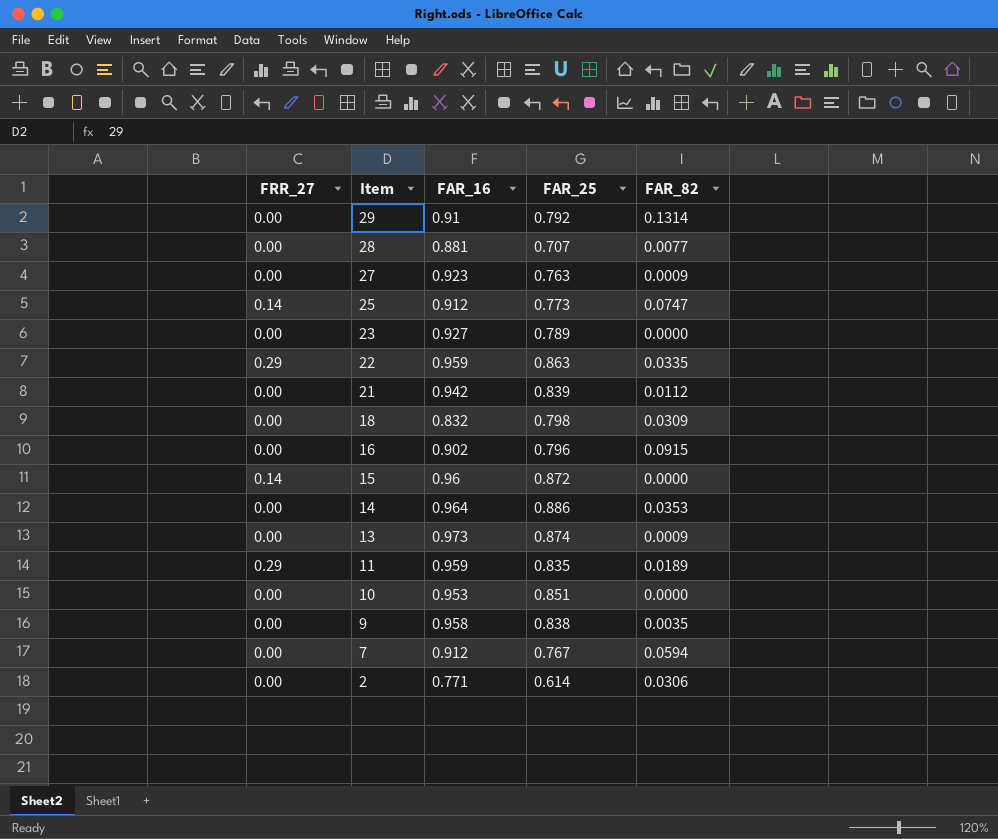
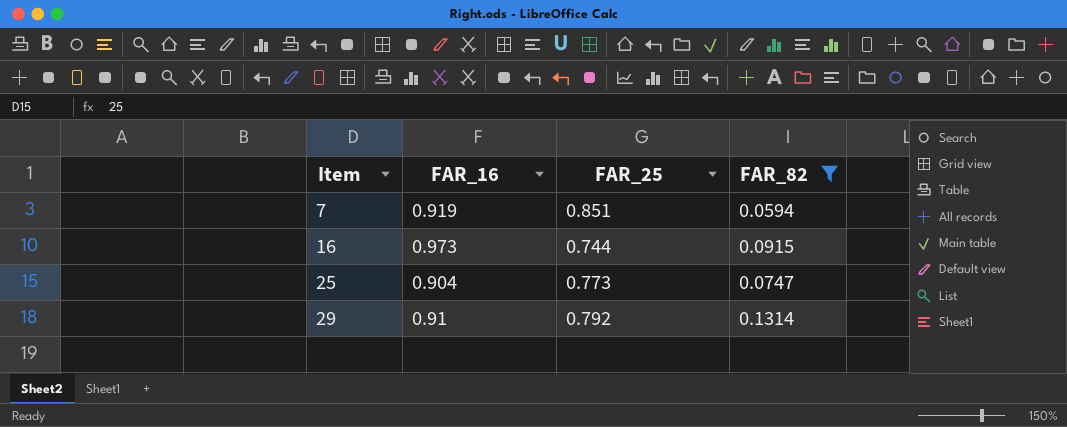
filter: none -> FAR_82 >= 0.0594
row order: Item descending -> Item ascending
column FRR_27 | position: 1 -> none
7 | FAR_16: 0.912 -> 0.919
7 | FAR_25: 0.767 -> 0.851
16 | FAR_16: 0.902 -> 0.973
16 | FAR_25: 0.796 -> 0.744
25 | FAR_16: 0.912 -> 0.904

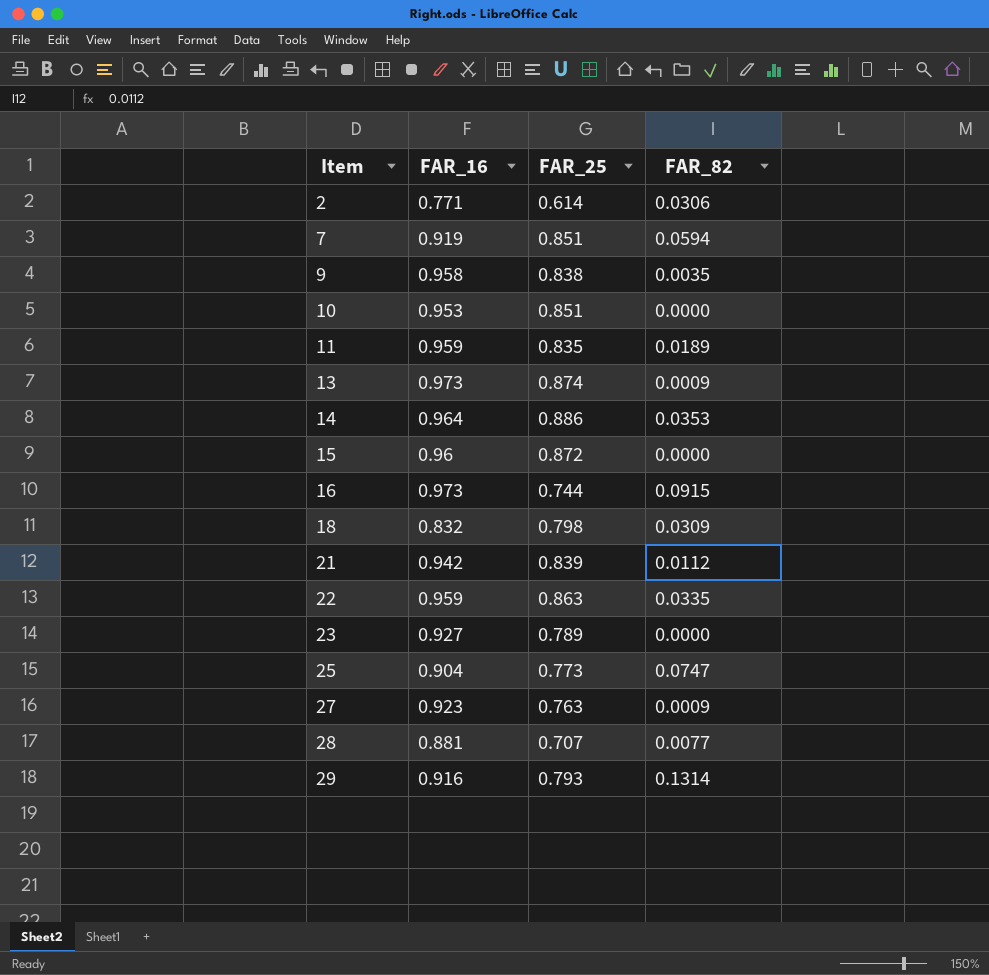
filter: FAR_82 >= 0.0594 -> none
29 | FAR_16: 0.91 -> 0.916
29 | FAR_25: 0.792 -> 0.793

